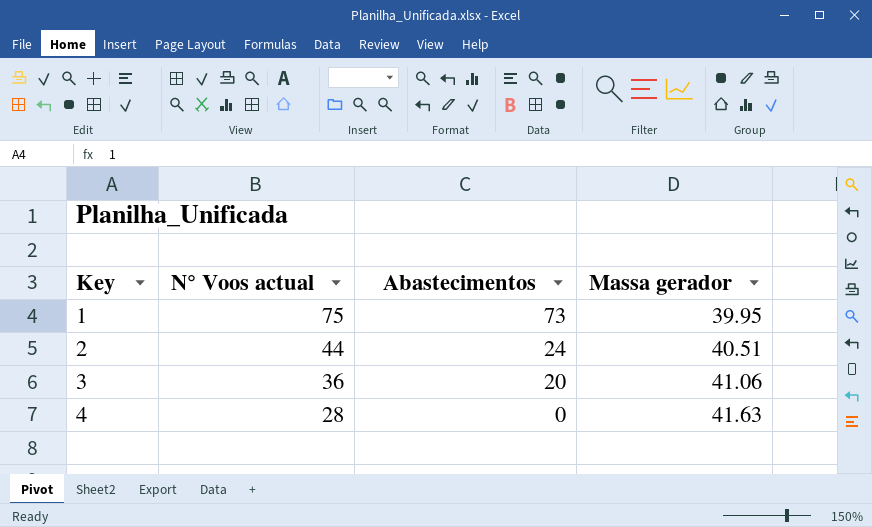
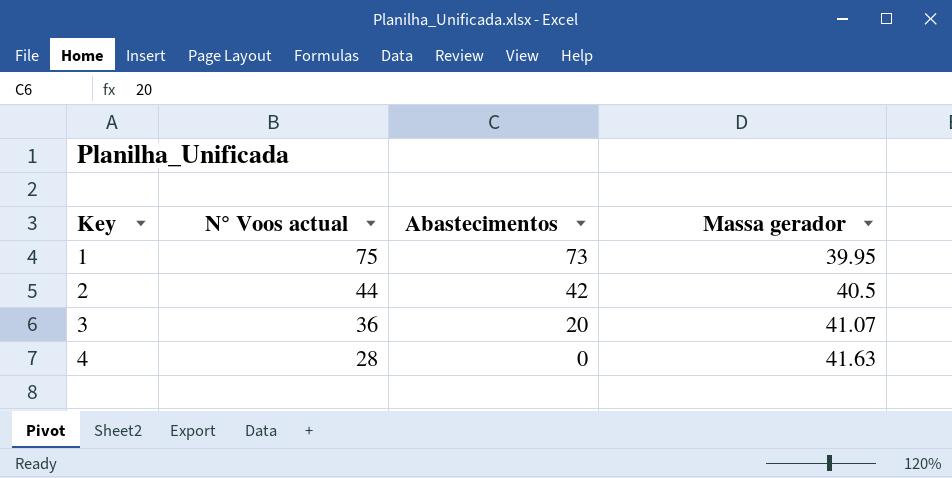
2 | Abastecimentos: 24 -> 42
2 | Massa gerador: 40.51 -> 40.5
3 | Massa gerador: 41.06 -> 41.07

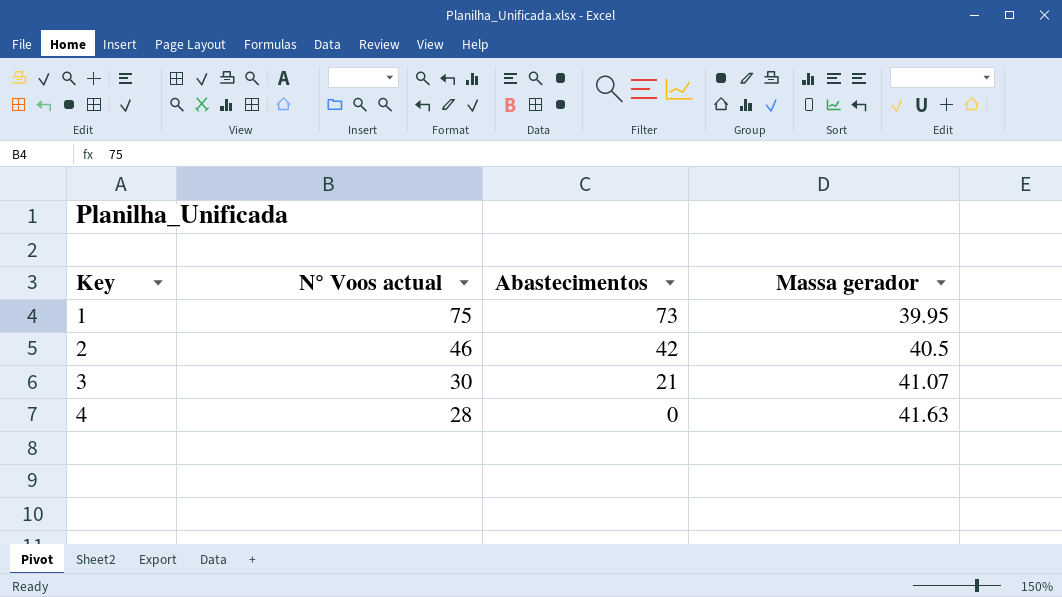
2 | N° Voos actual: 44 -> 46
3 | N° Voos actual: 36 -> 30
3 | Abastecimentos: 20 -> 21

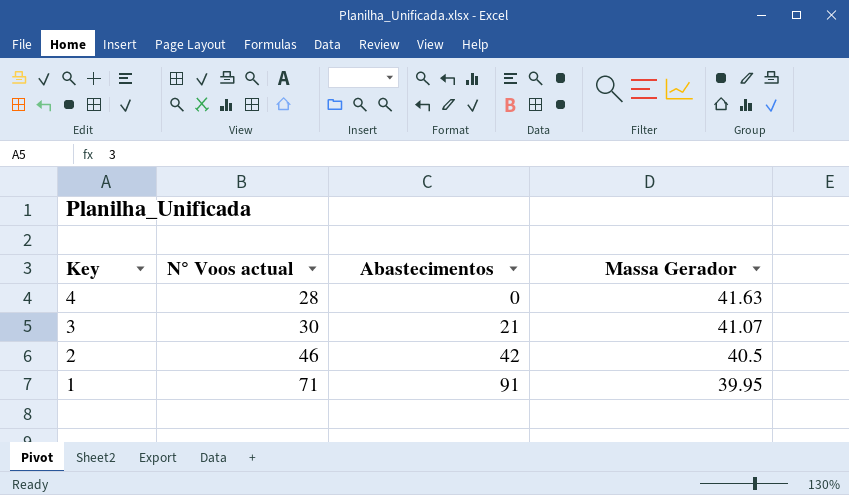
row order: Key ascending -> Key descending
column name: Massa gerador -> Massa Gerador
1 | N° Voos actual: 75 -> 71
1 | Abastecimentos: 73 -> 91

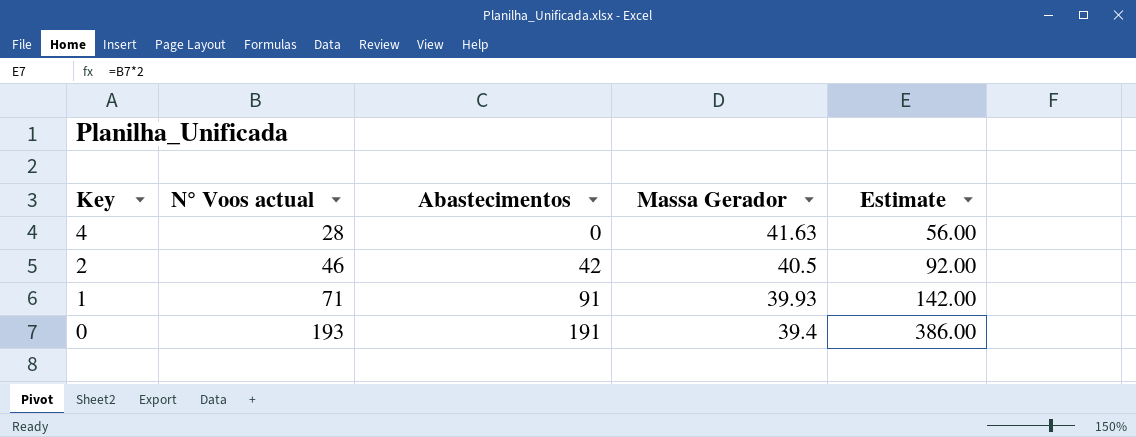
column Estimate | formula: none -> [N° Voos actual] * 2
row 3: 30 | 21 | 41.07 -> none
1 | Massa Gerador: 39.95 -> 39.93
row 0: none -> 193 | 191 | 39.4 | 386.00

